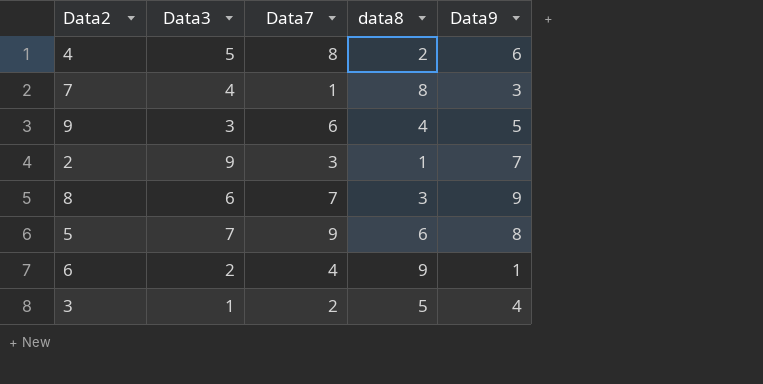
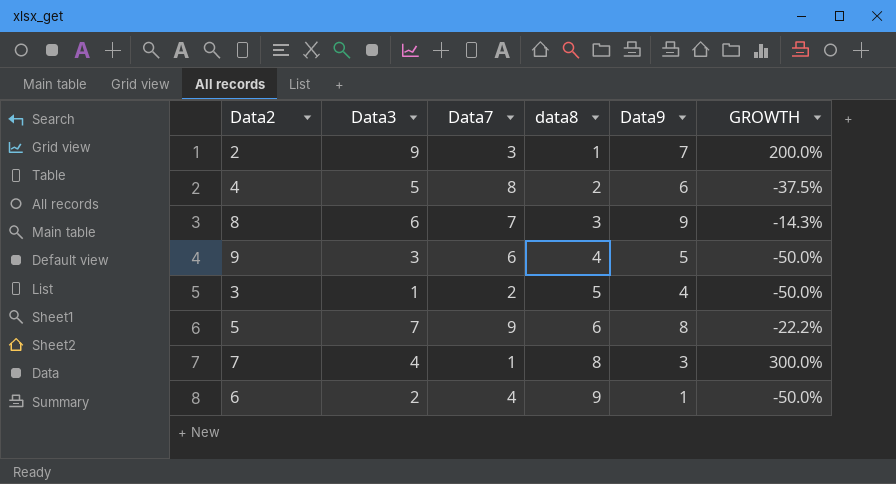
row order: none -> data8 ascending
column GROWTH | formula: none -> ([Data3] - [Data7]) / [Data7]

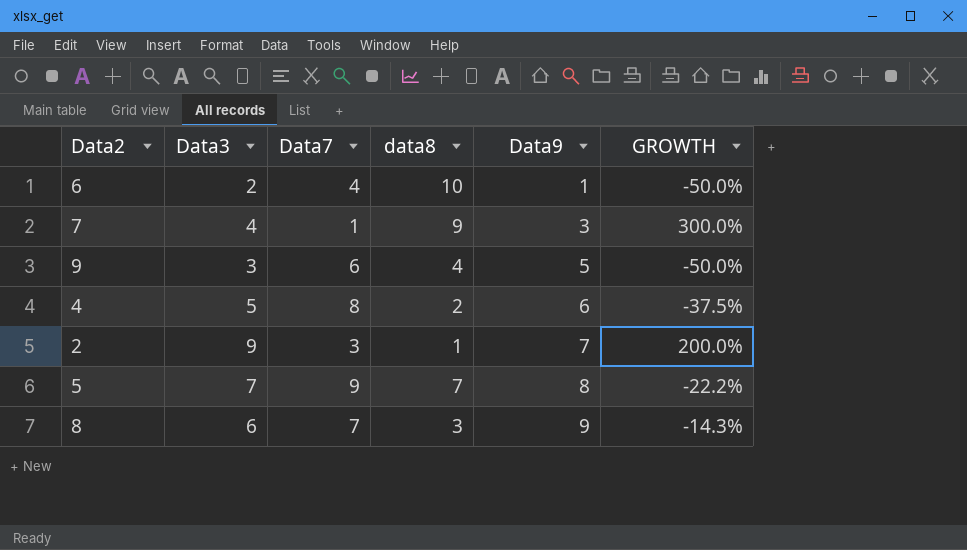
row order: data8 ascending -> Data9 ascending
row 3: 1 | 2 | 5 | 4 | -50.0% -> none
6 | data8: 9 -> 10
7 | data8: 8 -> 9
5 | data8: 6 -> 7

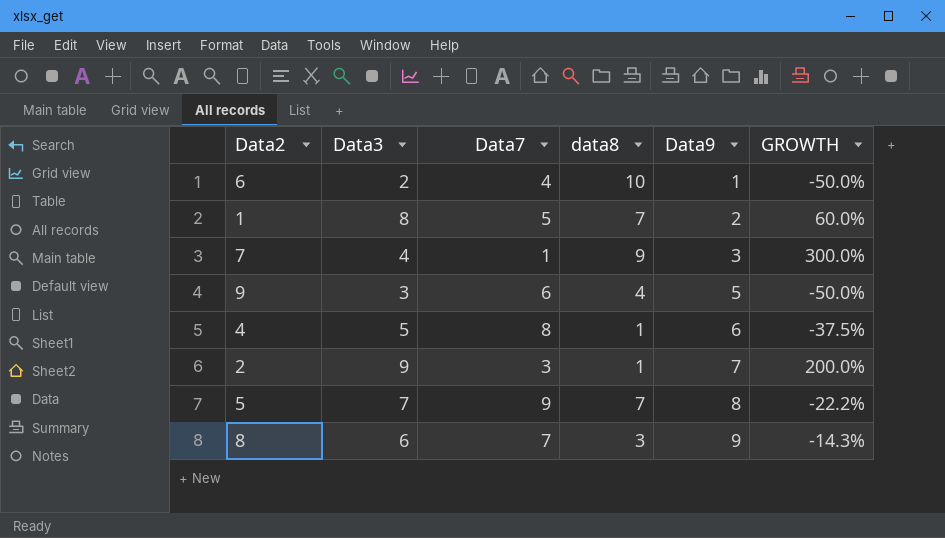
row 1: none -> 8 | 5 | 7 | 2 | 60.0%
4 | data8: 2 -> 1

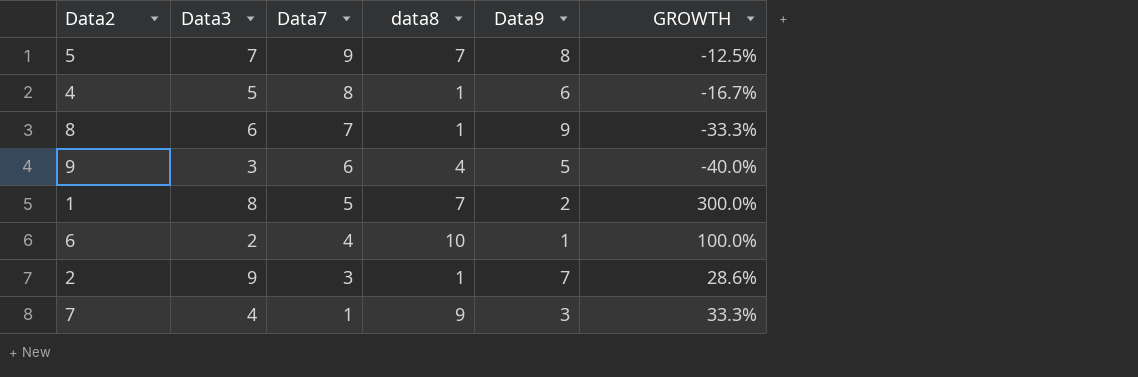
row order: Data9 ascending -> Data7 descending
column GROWTH | formula: ([Data3] - [Data7]) / [Data7] -> ([Data3] - [Data9]) / [Data9]
8 | data8: 3 -> 1

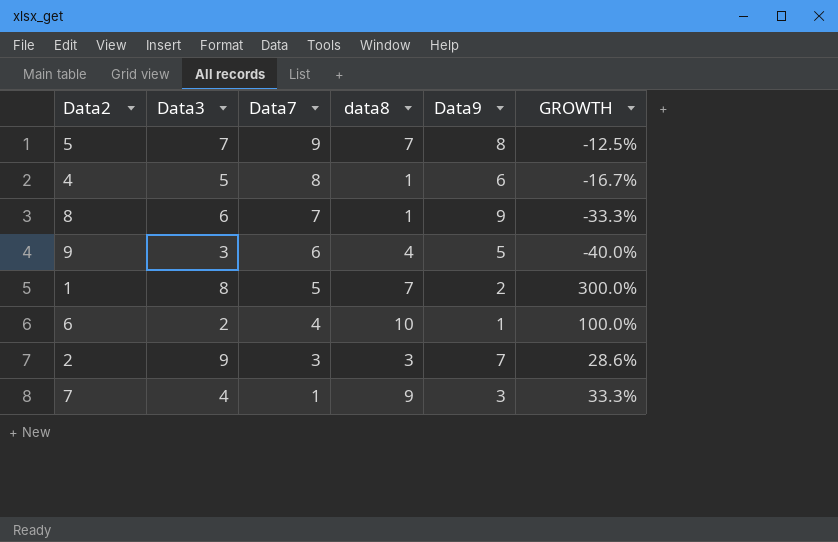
2 | data8: 1 -> 3

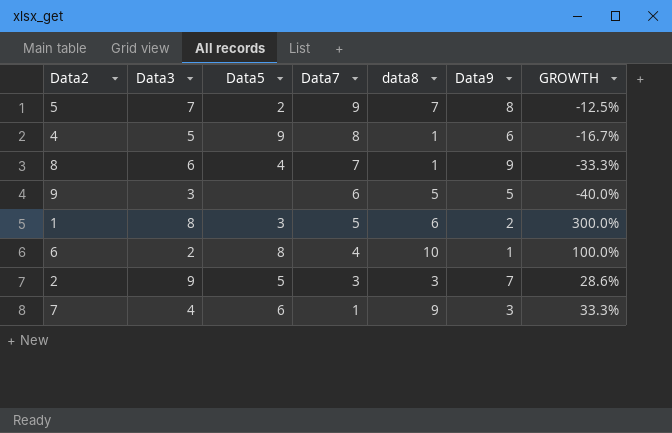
column Data5 | position: none -> 3
9 | data8: 4 -> 5
1 | data8: 7 -> 6

